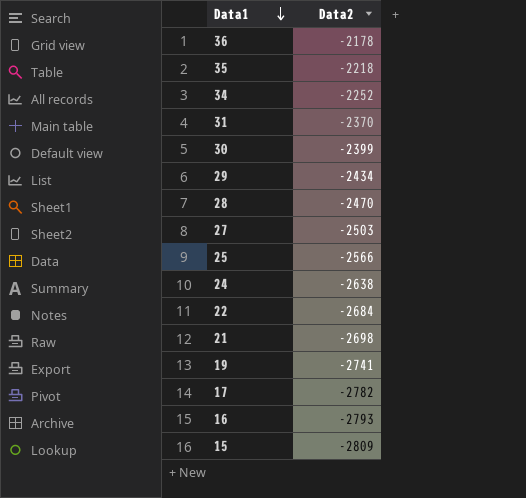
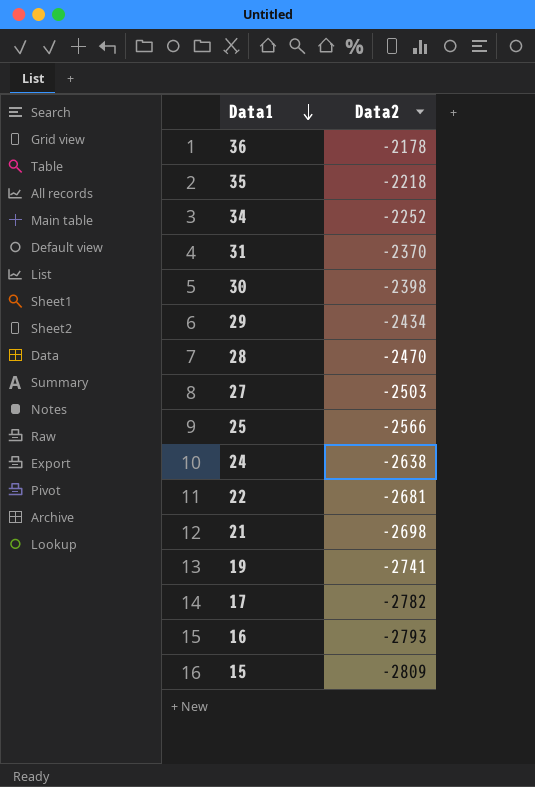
30 | Data2: -2399 -> -2398
22 | Data2: -2684 -> -2681

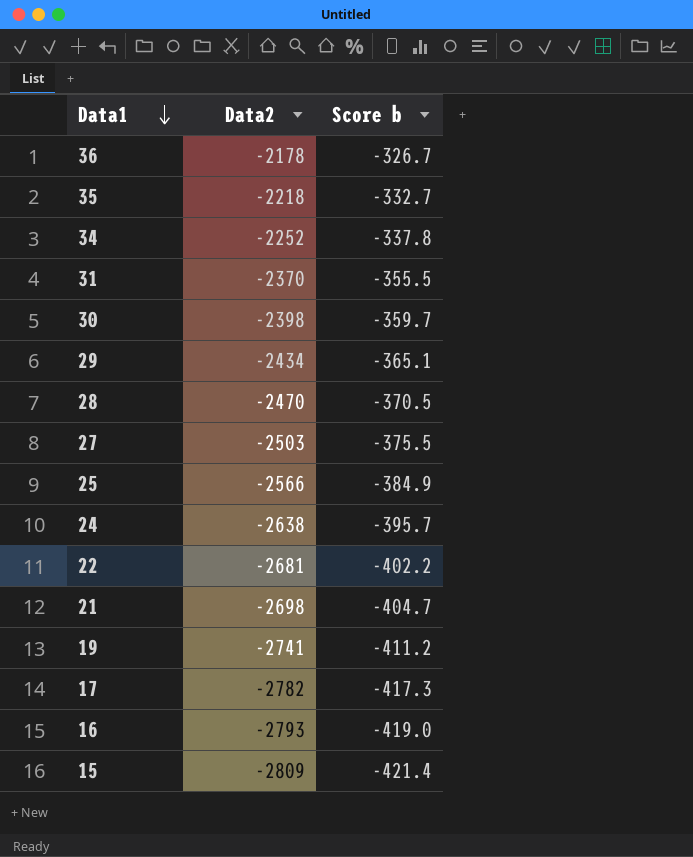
column Score b | formula: none -> [Data2] * 0.15

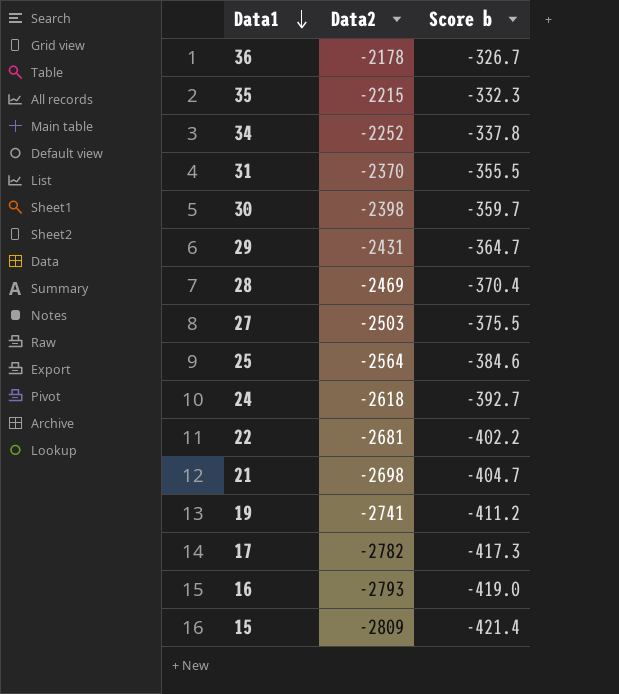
35 | Data2: -2218 -> -2215
35 | Score b: -332.7 -> -332.3
29 | Data2: -2434 -> -2431
29 | Score b: -365.1 -> -364.7
28 | Data2: -2470 -> -2469
28 | Score b: -370.5 -> -370.4
25 | Data2: -2566 -> -2564
25 | Score b: -384.9 -> -384.6
24 | Data2: -2638 -> -2618
24 | Score b: -395.7 -> -392.7

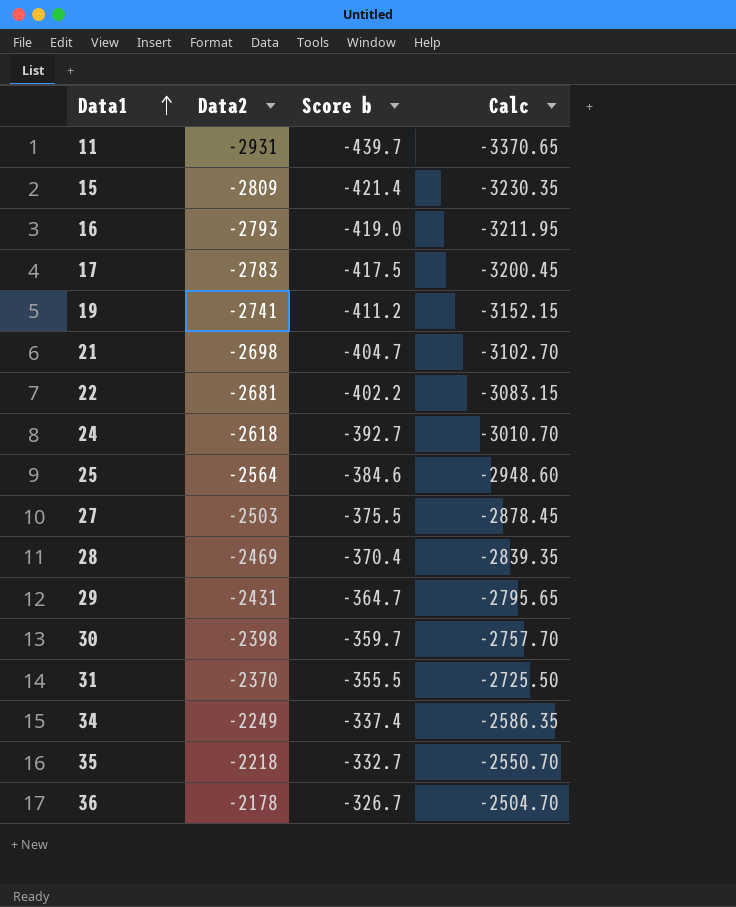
row order: Data1 descending -> Data1 ascending
column Calc | formula: none -> [Data2] * 1.15
row 11: none -> -2931 | -439.7 | -3370.65
17 | Data2: -2782 -> -2783
17 | Score b: -417.3 -> -417.5
34 | Data2: -2252 -> -2249
34 | Score b: -337.8 -> -337.4
35 | Data2: -2215 -> -2218
35 | Score b: -332.3 -> -332.7

